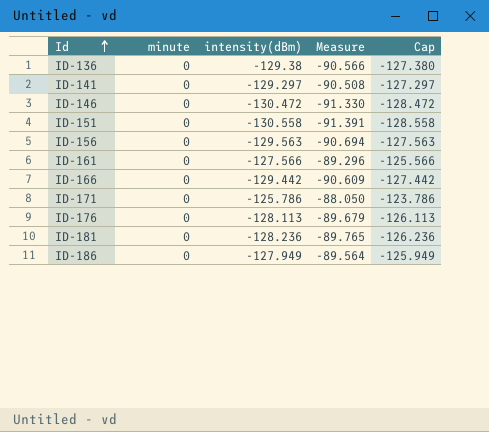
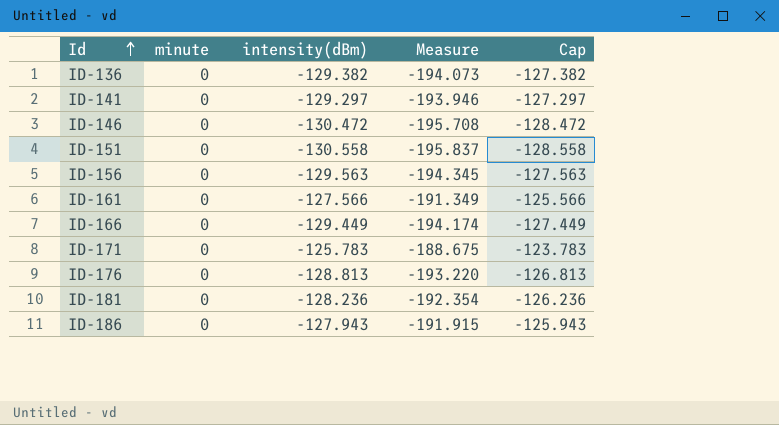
column Measure | formula: [intensity(dBm)] * 0.7 -> [intensity(dBm)] * 1.5
ID-136 | intensity(dBm): -129.38 -> -129.382
ID-136 | Cap: -127.380 -> -127.382
ID-166 | intensity(dBm): -129.442 -> -129.449
ID-166 | Cap: -127.442 -> -127.449
ID-171 | intensity(dBm): -125.786 -> -125.783
ID-171 | Cap: -123.786 -> -123.783
ID-176 | intensity(dBm): -128.113 -> -128.813
ID-176 | Cap: -126.113 -> -126.813
ID-186 | intensity(dBm): -127.949 -> -127.943
ID-186 | Cap: -125.949 -> -125.943

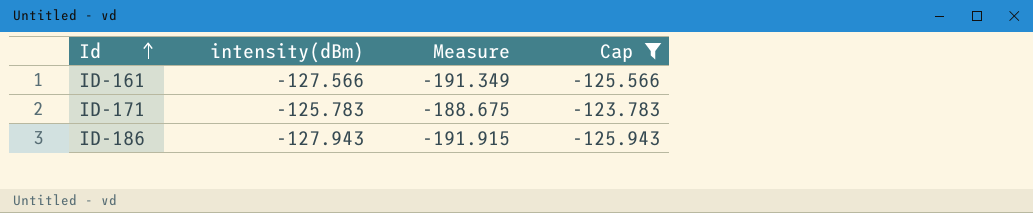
filter: none -> Cap >= -125.943
column minute | position: 2 -> none

